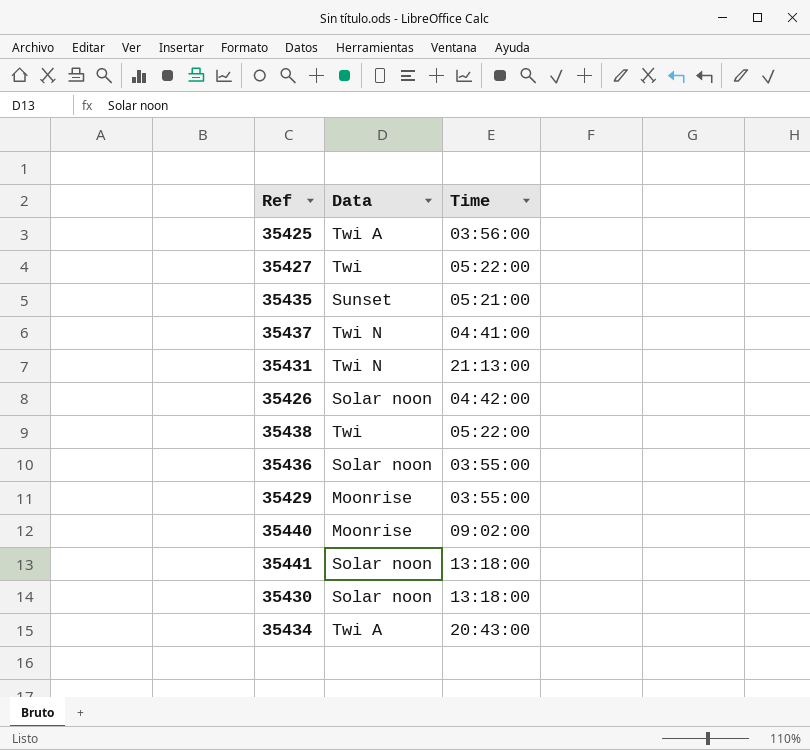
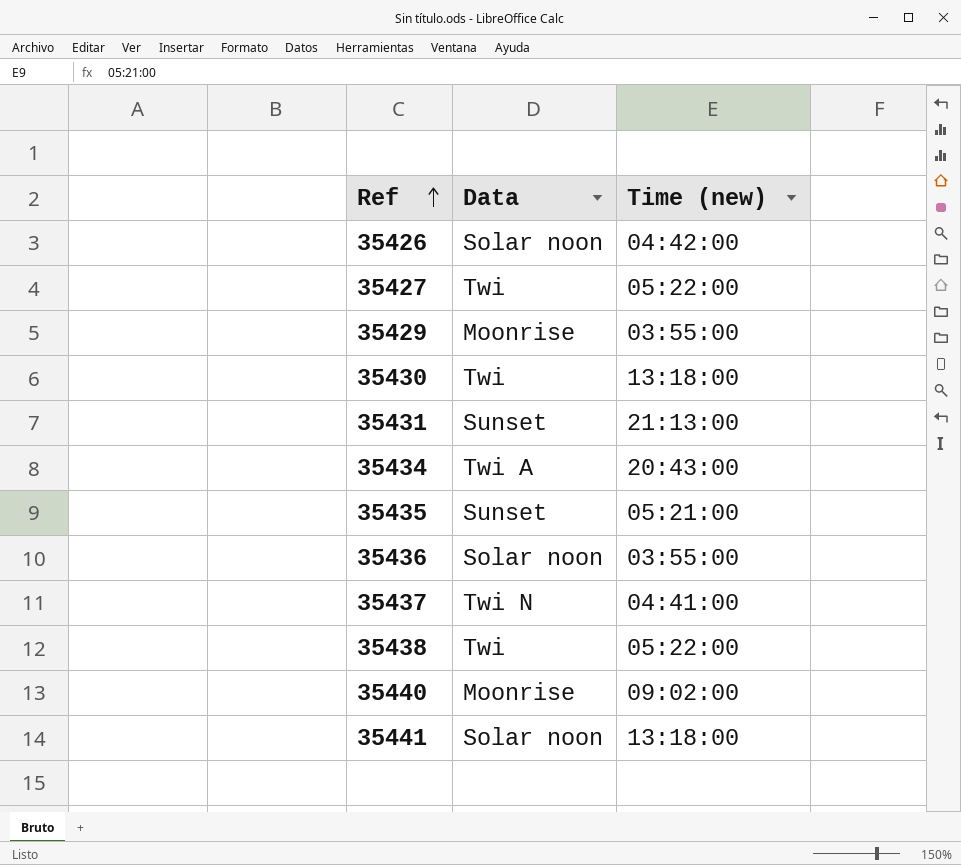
row order: none -> Ref ascending
column name: Time -> Time (new)
row 35425: Twi A | 03:56:00 -> none
35430 | Data: Solar noon -> Twi
35431 | Data: Twi N -> Sunset

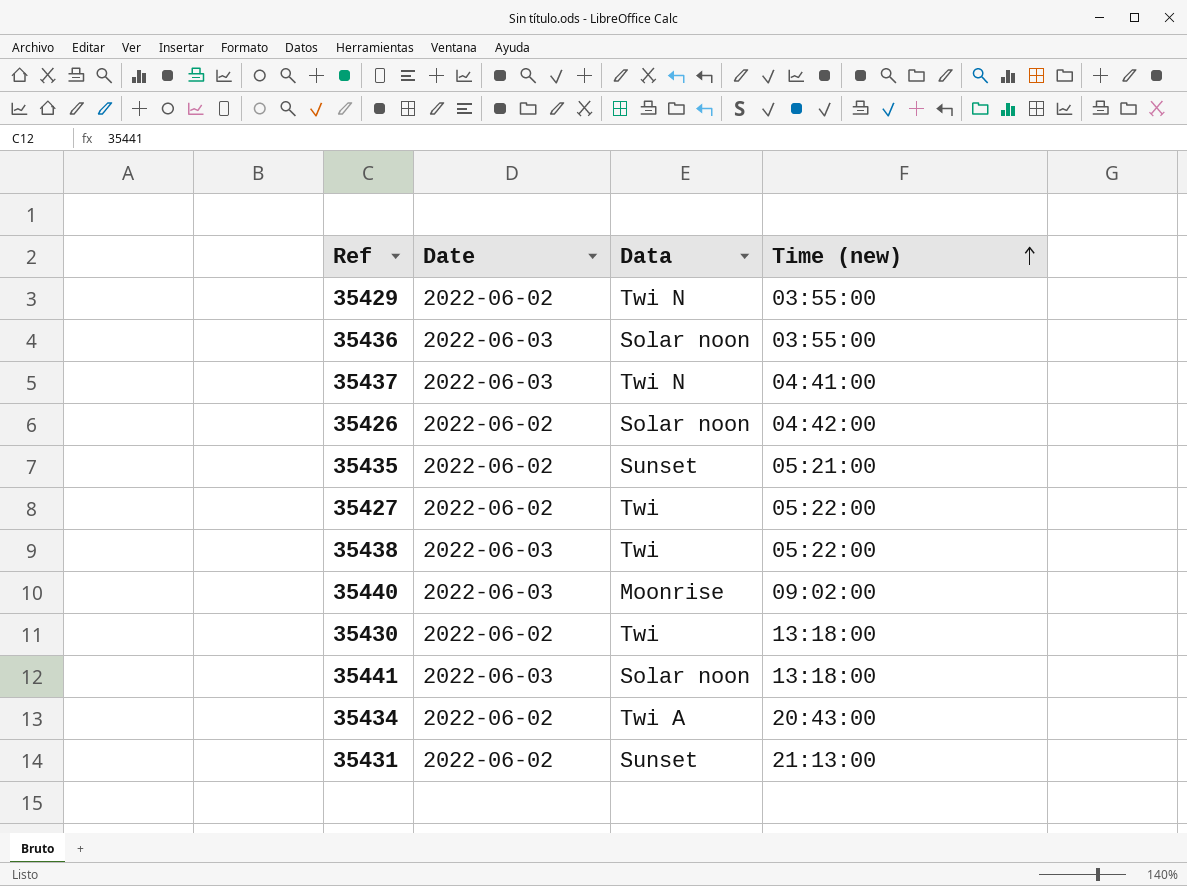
row order: Ref ascending -> Time (new) ascending
column Date | position: none -> 2
35429 | Data: Moonrise -> Twi N

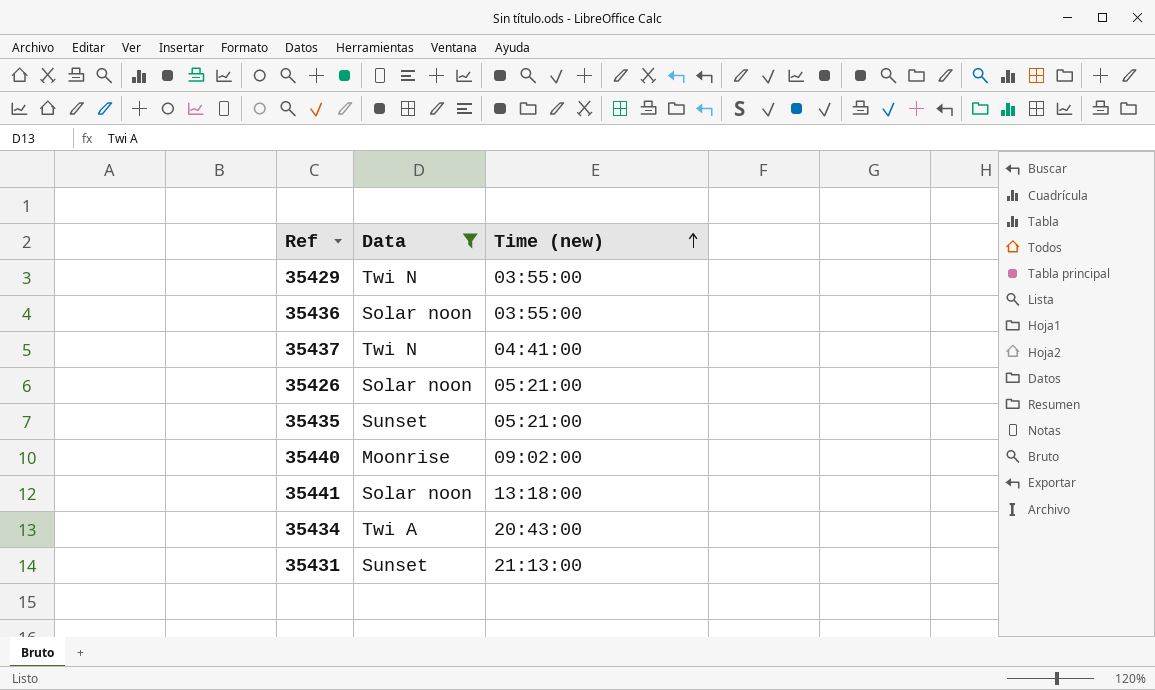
filter: none -> Data != Twi
column Date | position: 2 -> none
35426 | Time (new): 04:42:00 -> 05:21:00

